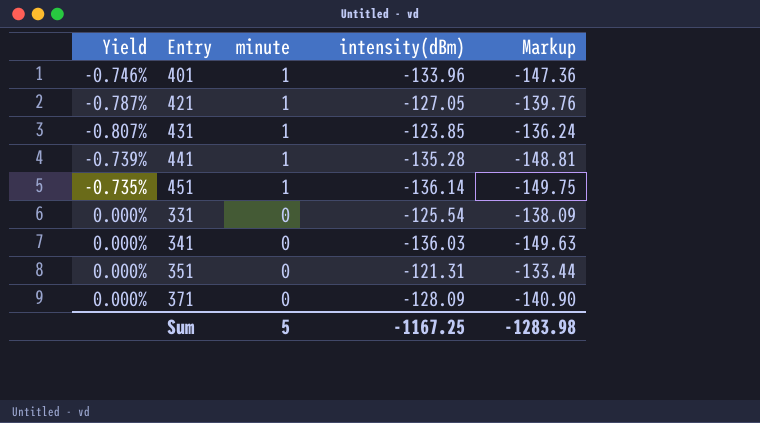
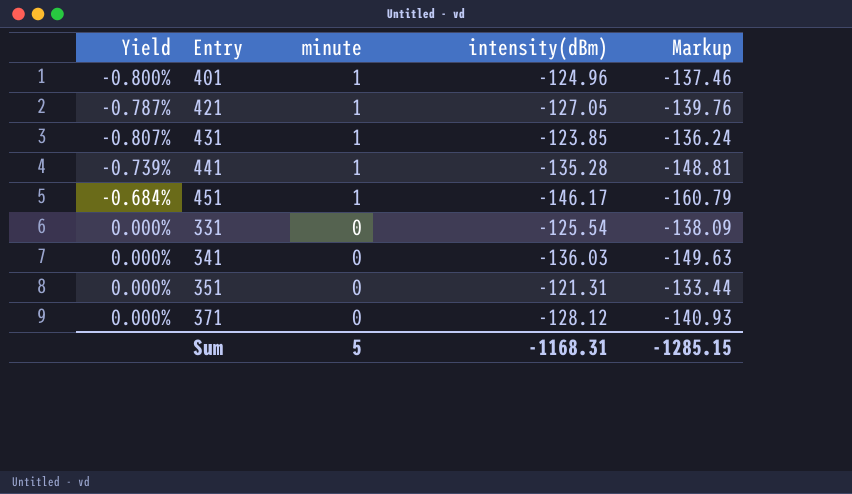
401 | Yield: -0.746% -> -0.800%
401 | intensity(dBm): -133.96 -> -124.96
401 | Markup: -147.36 -> -137.46
451 | Yield: -0.735% -> -0.684%
451 | intensity(dBm): -136.14 -> -146.17
451 | Markup: -149.75 -> -160.79
371 | intensity(dBm): -128.09 -> -128.12
371 | Markup: -140.90 -> -140.93
Sum | intensity(dBm): -1167.25 -> -1168.31
Sum | Markup: -1283.98 -> -1285.15

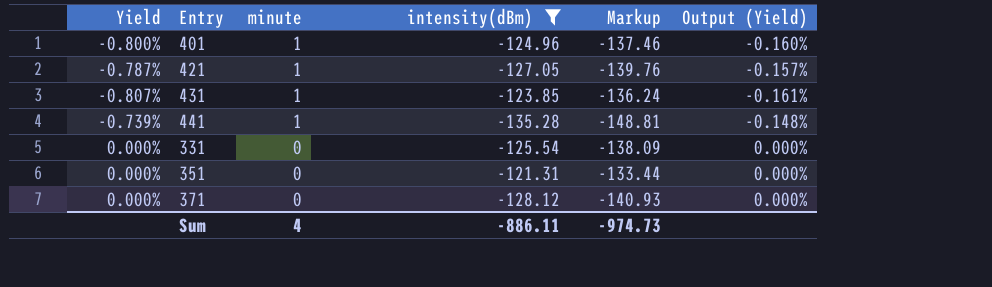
filter: none -> intensity(dBm) >= -135.28
column Output (Yield) | formula: none -> [Yield] * 0.2
Sum | minute: 5 -> 4
Sum | intensity(dBm): -1168.31 -> -886.11
Sum | Markup: -1285.15 -> -974.73

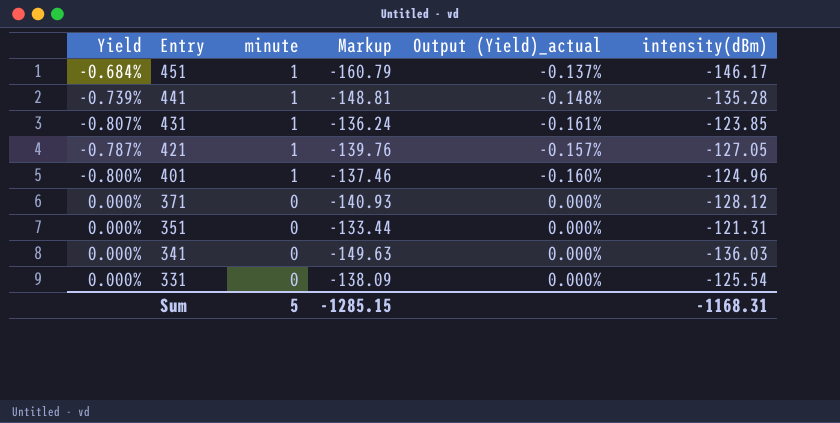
filter: intensity(dBm) >= -135.28 -> none
row order: minute descending -> Entry descending
column name: Output (Yield) -> Output (Yield)_actual
column intensity(dBm) | position: 4 -> 6
Sum | minute: 4 -> 5
Sum | Markup: -974.73 -> -1285.15
Sum | intensity(dBm): -886.11 -> -1168.31

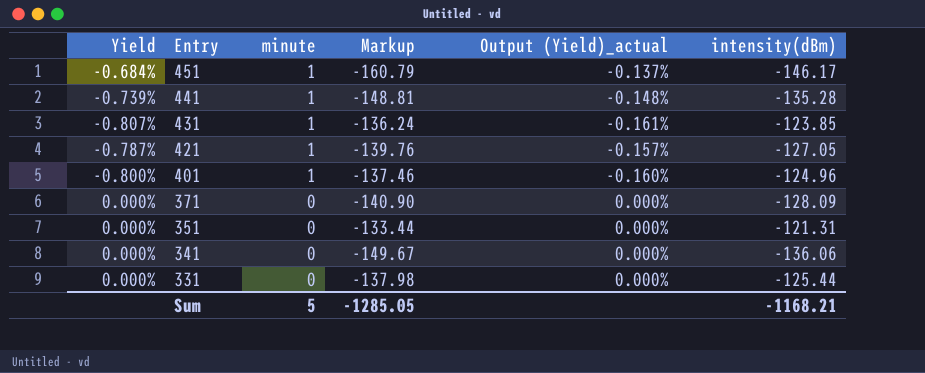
371 | Markup: -140.93 -> -140.90
371 | intensity(dBm): -128.12 -> -128.09
341 | Markup: -149.63 -> -149.67
341 | intensity(dBm): -136.03 -> -136.06
331 | Markup: -138.09 -> -137.98
331 | intensity(dBm): -125.54 -> -125.44
Sum | Markup: -1285.15 -> -1285.05
Sum | intensity(dBm): -1168.31 -> -1168.21

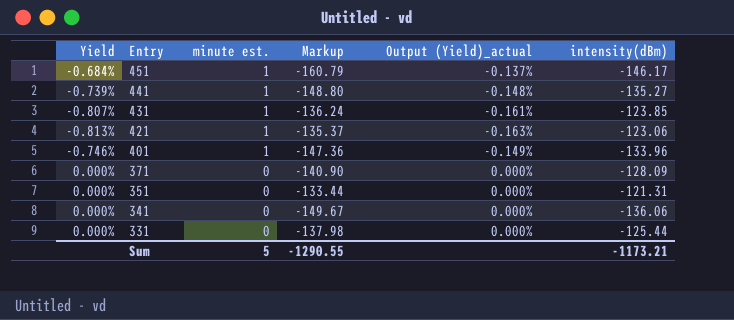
column name: minute -> minute est.
441 | Markup: -148.81 -> -148.80
441 | intensity(dBm): -135.28 -> -135.27
421 | Yield: -0.787% -> -0.813%
421 | Markup: -139.76 -> -135.37
421 | Output (Yield)_actual: -0.157% -> -0.163%
421 | intensity(dBm): -127.05 -> -123.06
401 | Yield: -0.800% -> -0.746%
401 | Markup: -137.46 -> -147.36
401 | Output (Yield)_actual: -0.160% -> -0.149%
401 | intensity(dBm): -124.96 -> -133.96
Sum | Markup: -1285.05 -> -1290.55
Sum | intensity(dBm): -1168.21 -> -1173.21

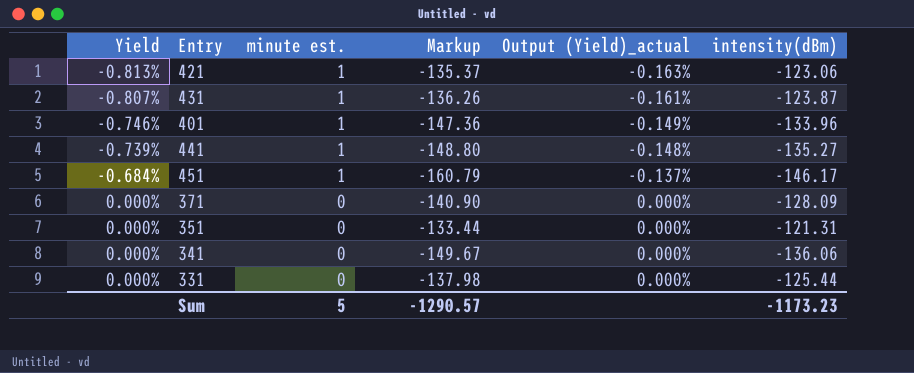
row order: Entry descending -> Yield ascending
431 | Markup: -136.24 -> -136.26
431 | intensity(dBm): -123.85 -> -123.87
Sum | Markup: -1290.55 -> -1290.57
Sum | intensity(dBm): -1173.21 -> -1173.23

